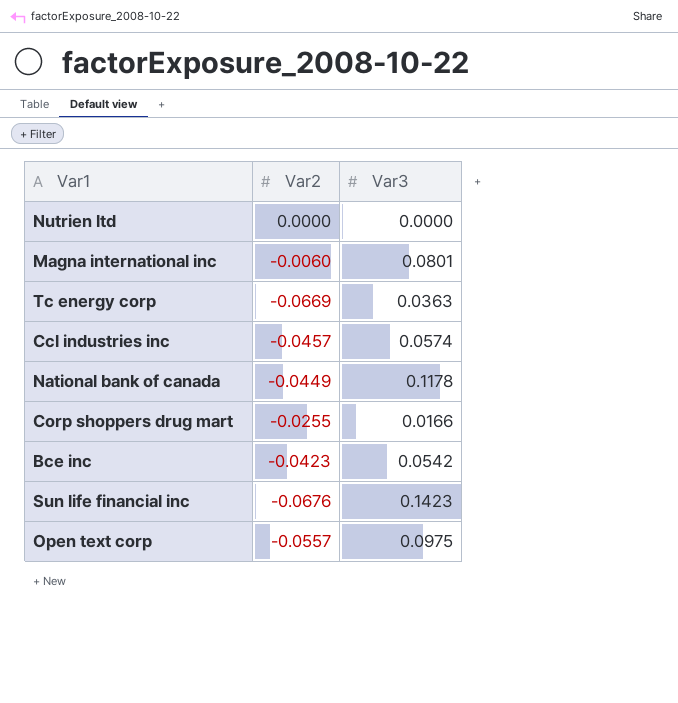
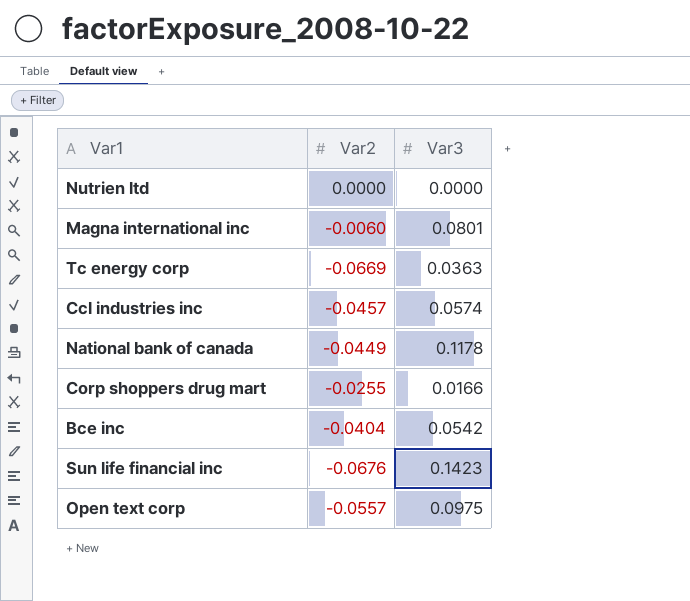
Bce inc | Var2: -0.0423 -> -0.0404

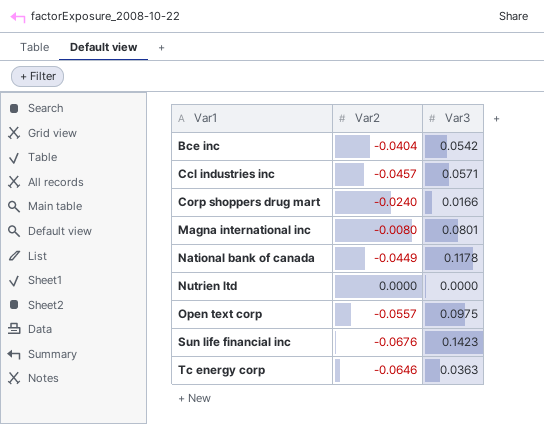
row order: none -> Var1 ascending
Ccl industries inc | Var3: 0.0574 -> 0.0571
Corp shoppers drug mart | Var2: -0.0255 -> -0.0240
Magna international inc | Var2: -0.0060 -> -0.0080
Tc energy corp | Var2: -0.0669 -> -0.0646

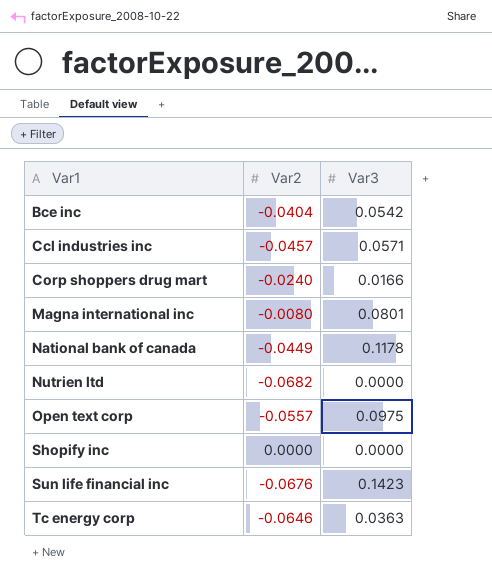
Nutrien ltd | Var2: 0.0000 -> -0.0682
row Shopify inc: none -> 0.0000 | 0.0000

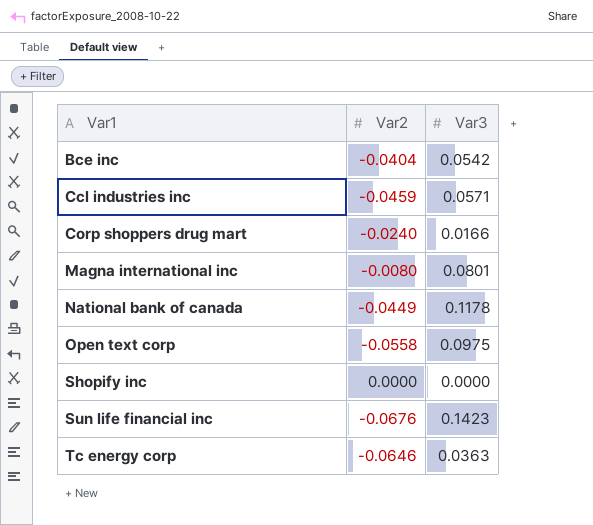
row Nutrien ltd: -0.0682 | 0.0000 -> none
Ccl industries inc | Var2: -0.0457 -> -0.0459
Open text corp | Var2: -0.0557 -> -0.0558

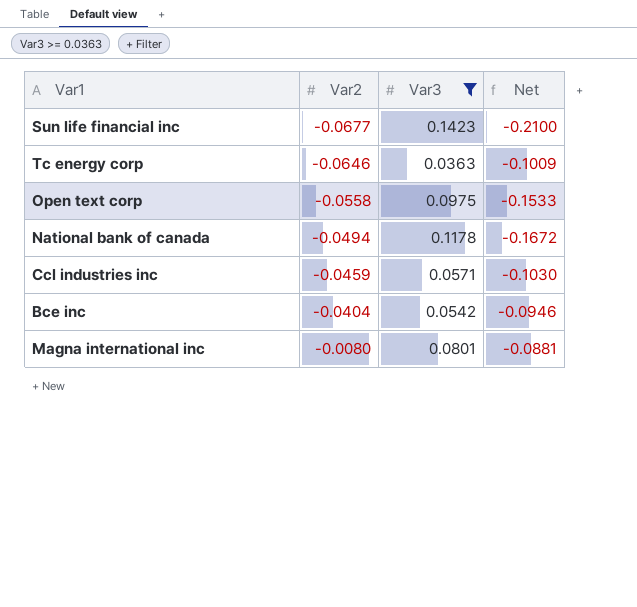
filter: none -> Var3 >= 0.0363
row order: Var1 ascending -> Var2 ascending
column Net | formula: none -> [Var2] - [Var3]
Sun life financial inc | Var2: -0.0676 -> -0.0677
National bank of canada | Var2: -0.0449 -> -0.0494

